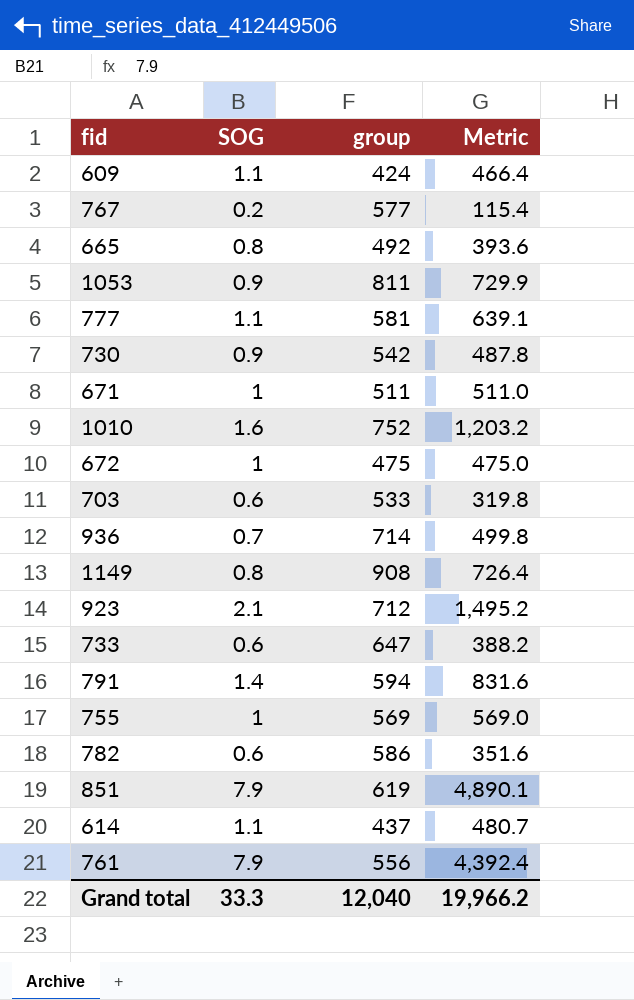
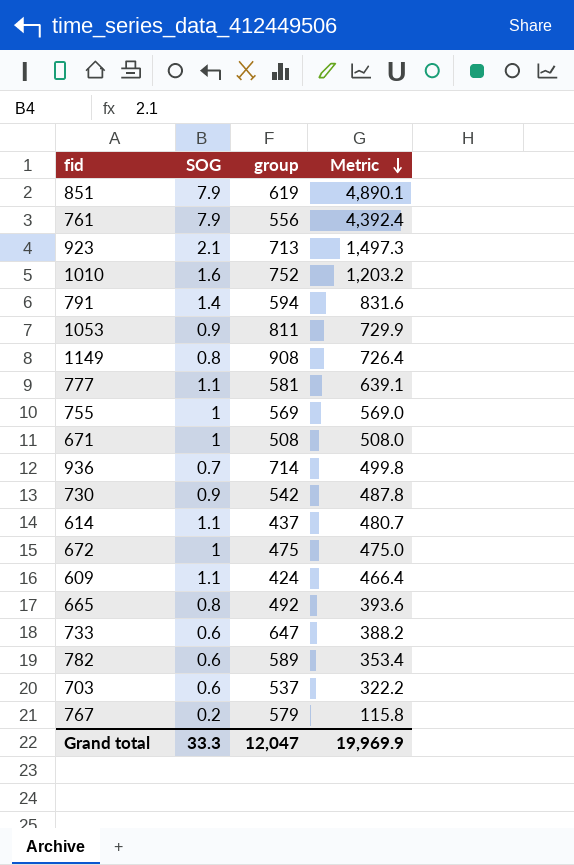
row order: none -> Metric descending
923 | group: 712 -> 713
923 | Metric: 1,495.2 -> 1,497.3
671 | group: 511 -> 508
671 | Metric: 511.0 -> 508.0
782 | group: 586 -> 589
782 | Metric: 351.6 -> 353.4
703 | group: 533 -> 537
703 | Metric: 319.8 -> 322.2
767 | group: 577 -> 579
767 | Metric: 115.4 -> 115.8
Grand total | group: 12,040 -> 12,047
Grand total | Metric: 19,966.2 -> 19,969.9

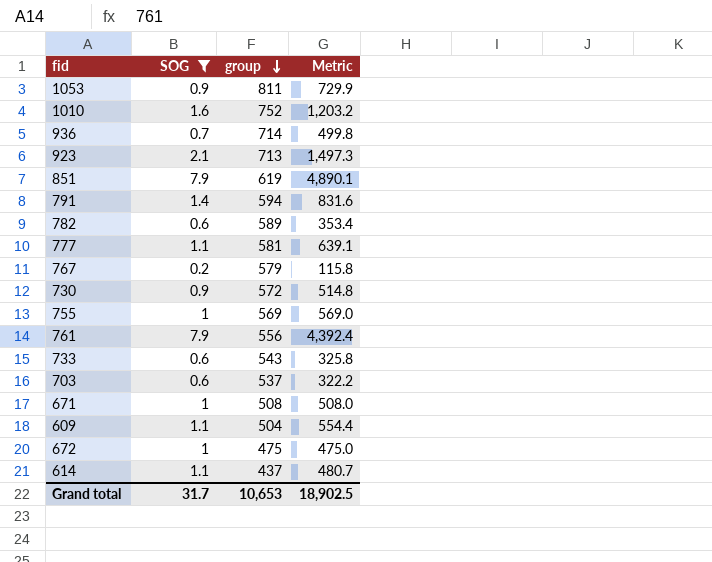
filter: none -> SOG != 0.8
row order: Metric descending -> group descending
730 | group: 542 -> 572
730 | Metric: 487.8 -> 514.8
733 | group: 647 -> 543
733 | Metric: 388.2 -> 325.8
609 | group: 424 -> 504
609 | Metric: 466.4 -> 554.4
Grand total | SOG: 33.3 -> 31.7
Grand total | group: 12,047 -> 10,653
Grand total | Metric: 19,969.9 -> 18,902.5

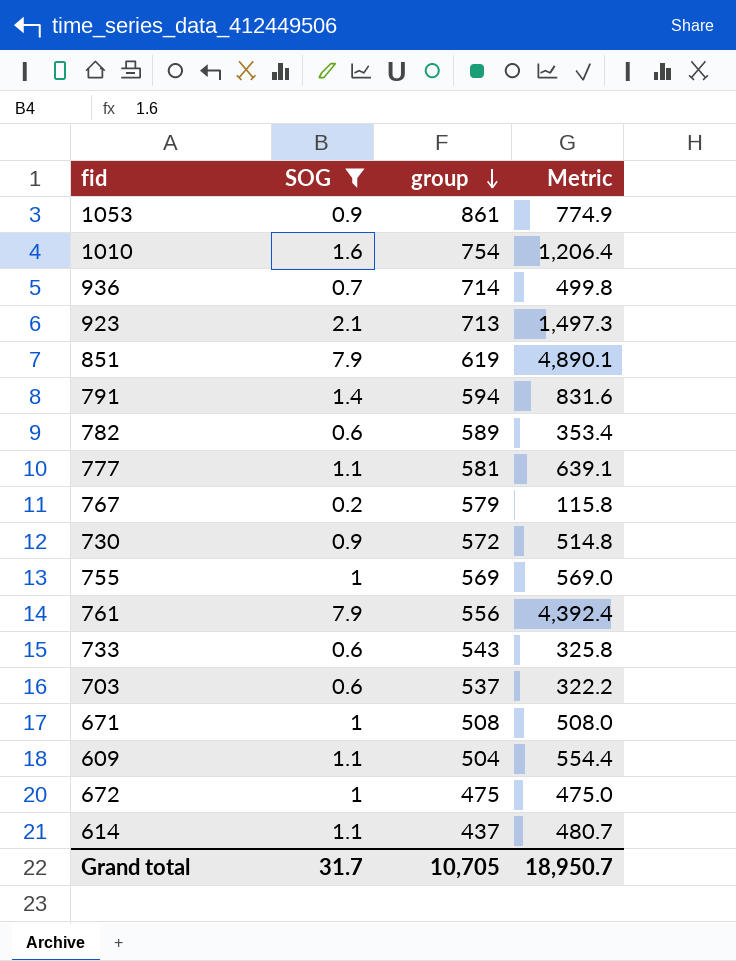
1053 | group: 811 -> 861
1053 | Metric: 729.9 -> 774.9
1010 | group: 752 -> 754
1010 | Metric: 1,203.2 -> 1,206.4
Grand total | group: 10,653 -> 10,705
Grand total | Metric: 18,902.5 -> 18,950.7

